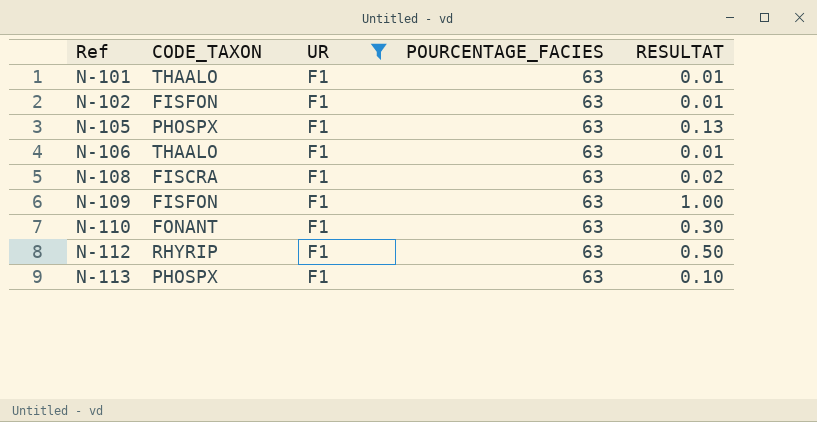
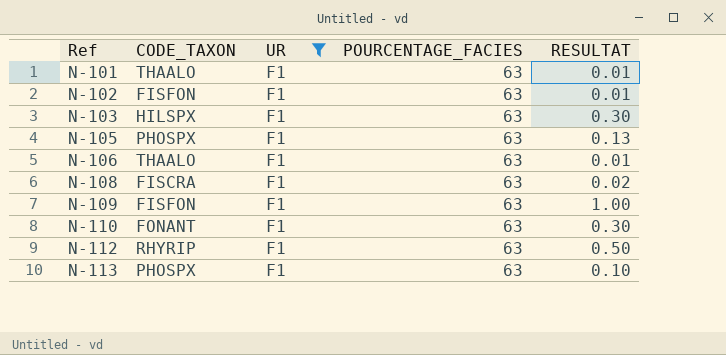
row N-103: none -> HILSPX | F1 | 63 | 0.30

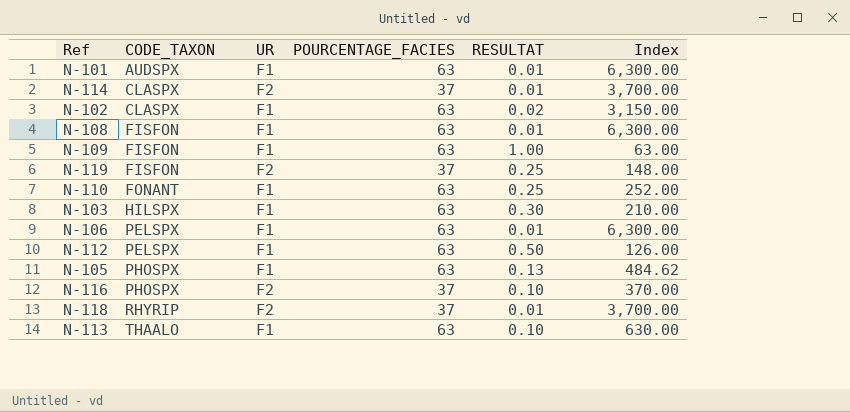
filter: UR = F1 -> none
row order: Ref ascending -> CODE_TAXON ascending
column Index | formula: none -> [POURCENTAGE_FACIES] / [RESULTAT]
N-101 | CODE_TAXON: THAALO -> AUDSPX
N-102 | CODE_TAXON: FISFON -> CLASPX
N-102 | RESULTAT: 0.01 -> 0.02
N-108 | CODE_TAXON: FISCRA -> FISFON
N-108 | RESULTAT: 0.02 -> 0.01
N-110 | RESULTAT: 0.30 -> 0.25
N-106 | CODE_TAXON: THAALO -> PELSPX
N-112 | CODE_TAXON: RHYRIP -> PELSPX
N-113 | CODE_TAXON: PHOSPX -> THAALO

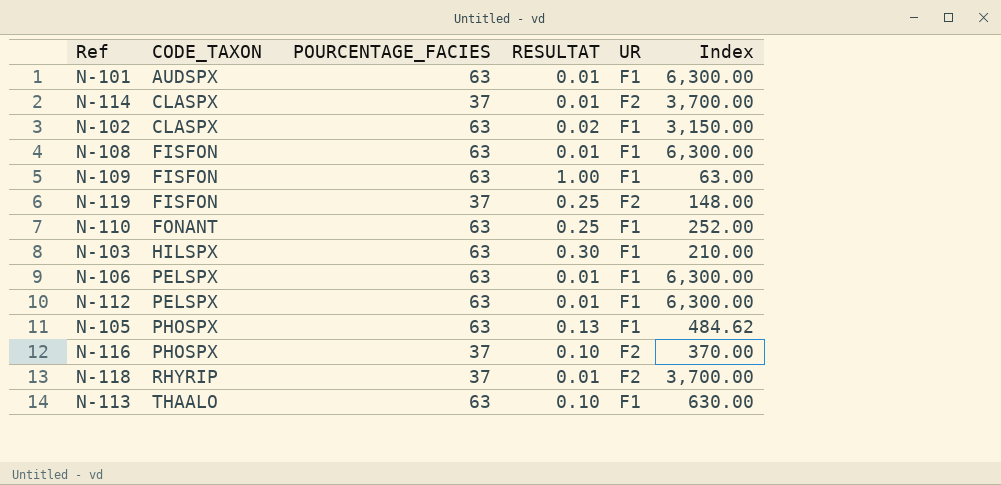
column UR | position: 3 -> 5
N-112 | RESULTAT: 0.50 -> 0.01
N-112 | Index: 126.00 -> 6,300.00

